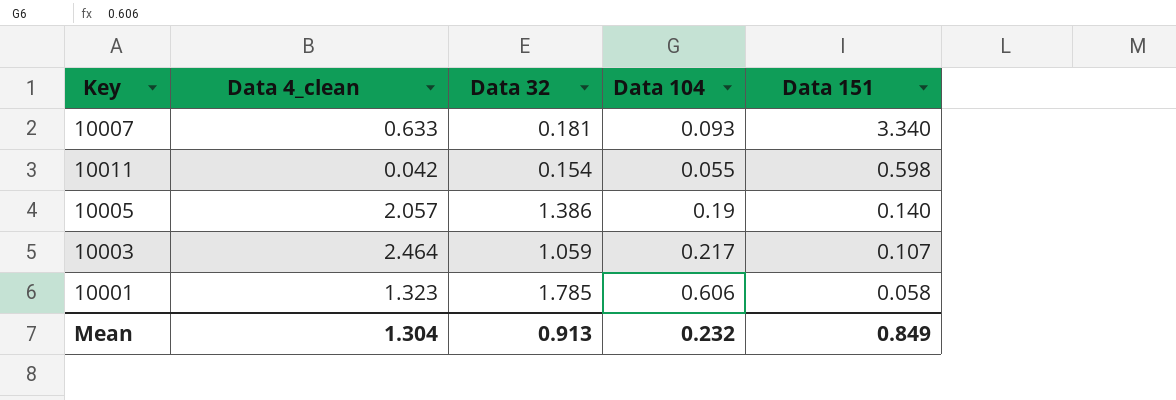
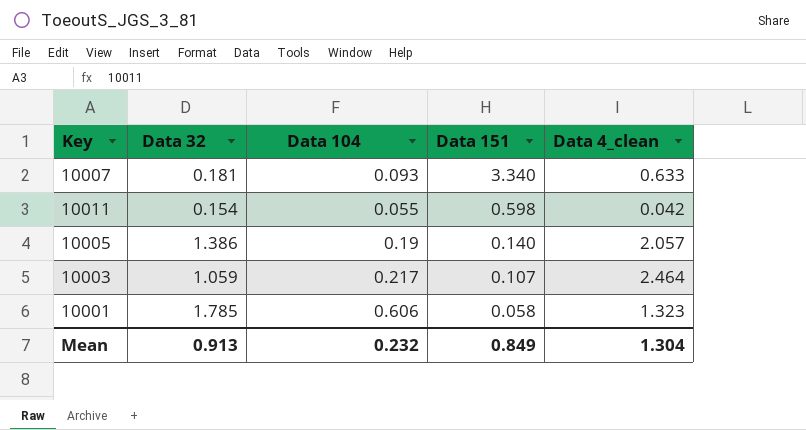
column Data 4_clean | position: 2 -> 5

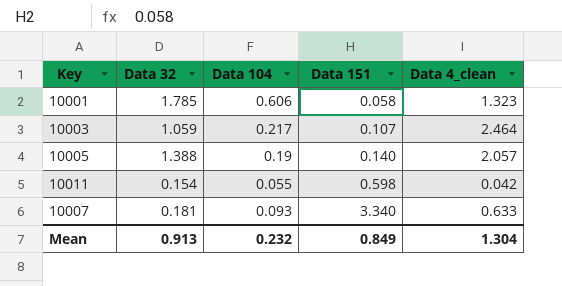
row order: Data 151 descending -> Data 151 ascending
10005 | Data 32: 1.386 -> 1.388

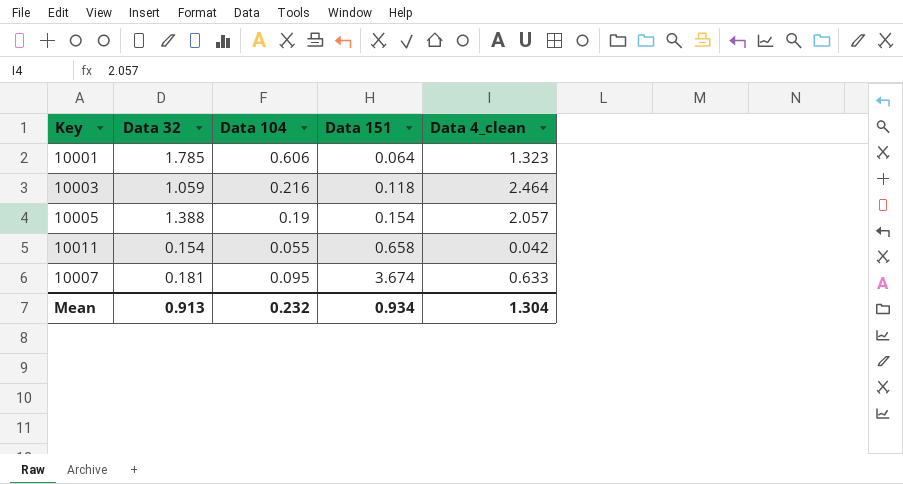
10001 | Data 151: 0.058 -> 0.064
10003 | Data 104: 0.217 -> 0.216
10003 | Data 151: 0.107 -> 0.118
10005 | Data 151: 0.140 -> 0.154
10011 | Data 151: 0.598 -> 0.658
10007 | Data 104: 0.093 -> 0.095
10007 | Data 151: 3.340 -> 3.674
Mean | Data 151: 0.849 -> 0.934

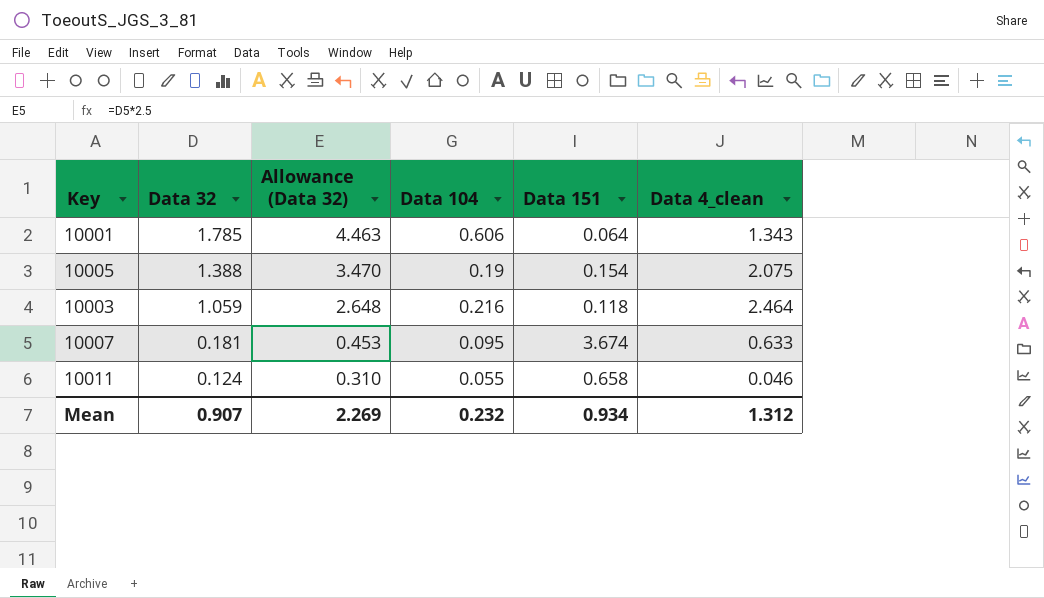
row order: Data 151 ascending -> Data 32 descending
column Allowance (Data 32) | formula: none -> [Data 32] * 2.5
10001 | Data 4_clean: 1.323 -> 1.343
10005 | Data 4_clean: 2.057 -> 2.075
10011 | Data 32: 0.154 -> 0.124
10011 | Data 4_clean: 0.042 -> 0.046
Mean | Data 32: 0.913 -> 0.907
Mean | Data 4_clean: 1.304 -> 1.312

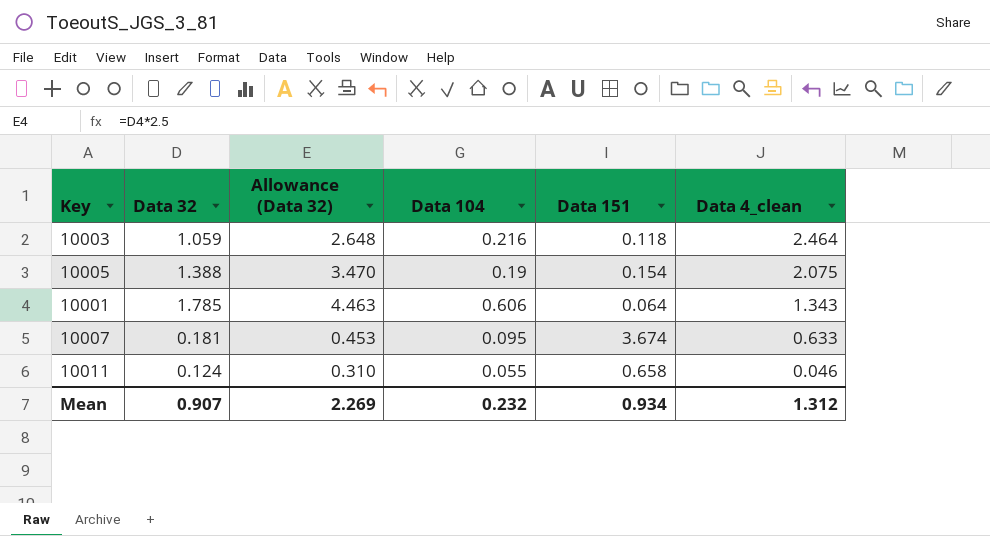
row order: Data 32 descending -> Data 4_clean descending

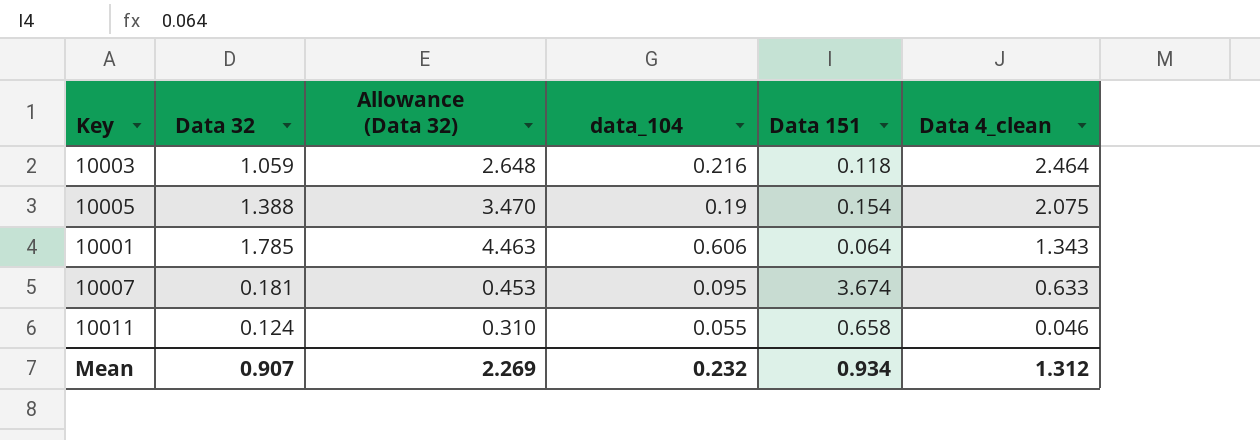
column name: Data 104 -> data_104

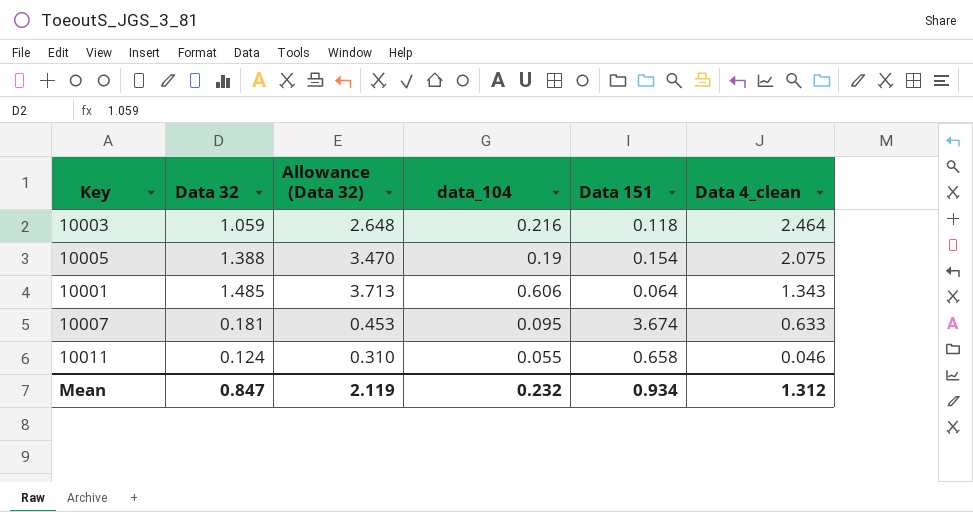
10001 | Data 32: 1.785 -> 1.485
10001 | Allowance (Data 32): 4.463 -> 3.713
Mean | Data 32: 0.907 -> 0.847
Mean | Allowance (Data 32): 2.269 -> 2.119

